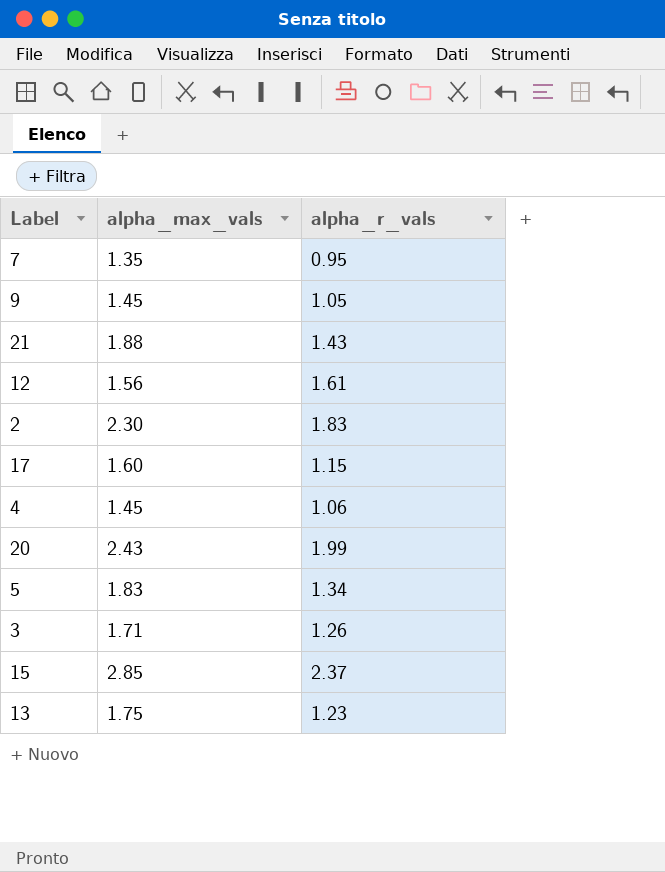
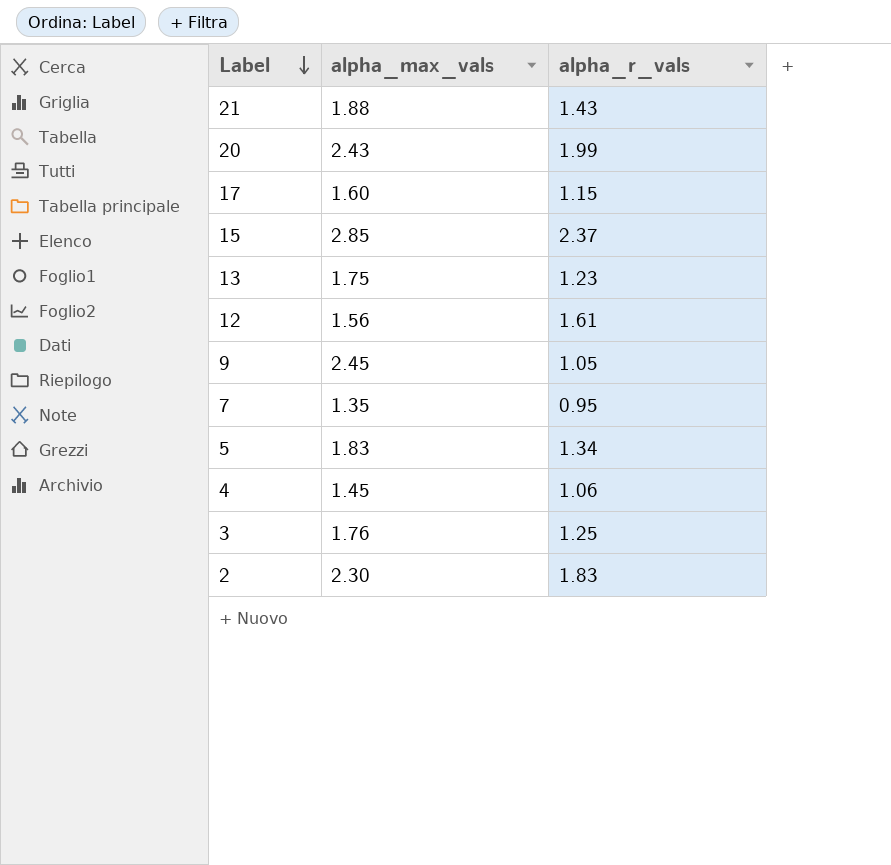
row order: none -> Label descending
9 | alpha_max_vals: 1.45 -> 2.45
3 | alpha_max_vals: 1.71 -> 1.76
3 | alpha_r_vals: 1.26 -> 1.25

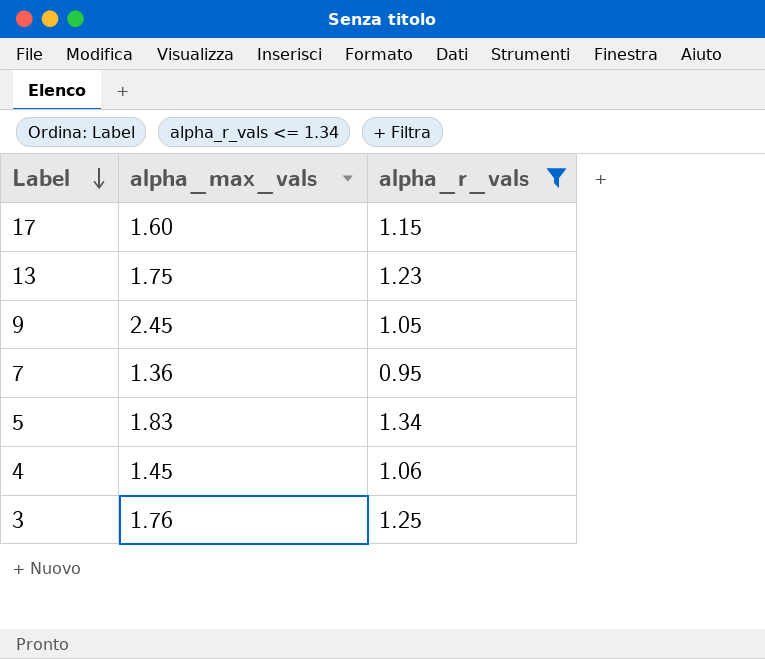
filter: none -> alpha_r_vals <= 1.34
7 | alpha_max_vals: 1.35 -> 1.36

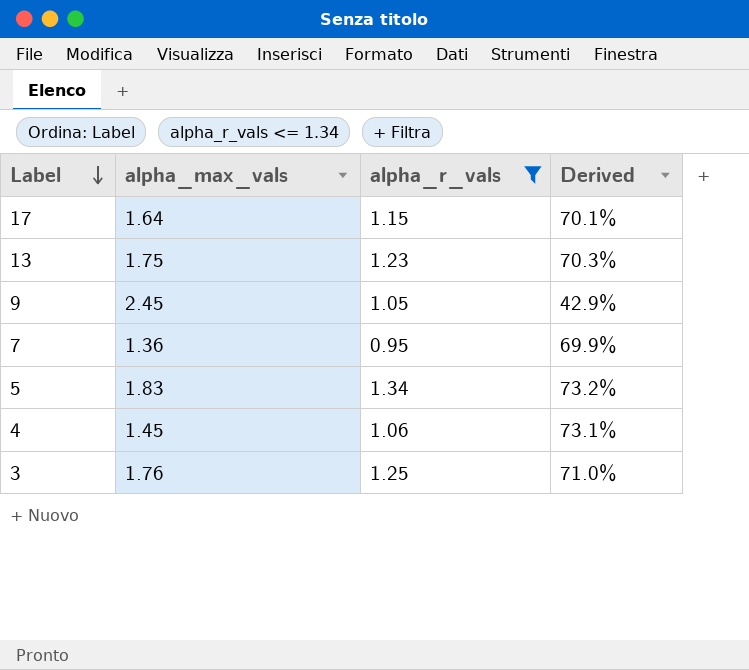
column Derived | formula: none -> [alpha_r_vals] / [alpha_max_vals]
17 | alpha_max_vals: 1.60 -> 1.64

